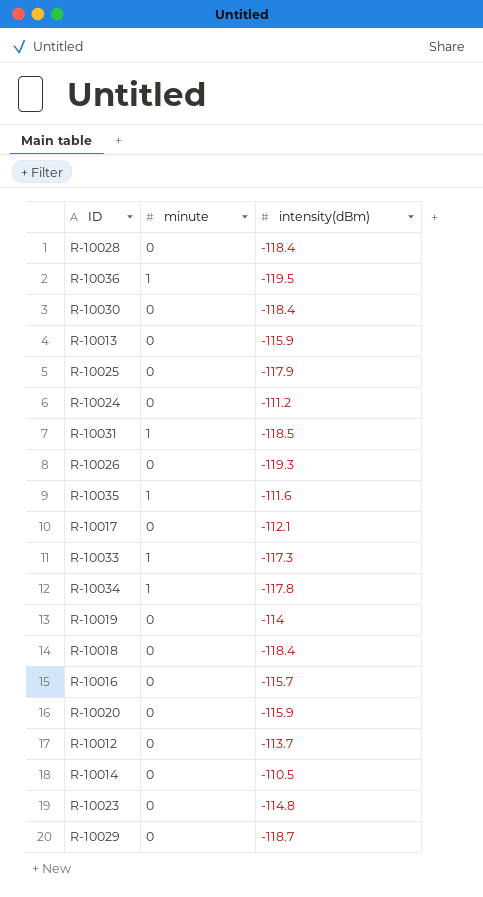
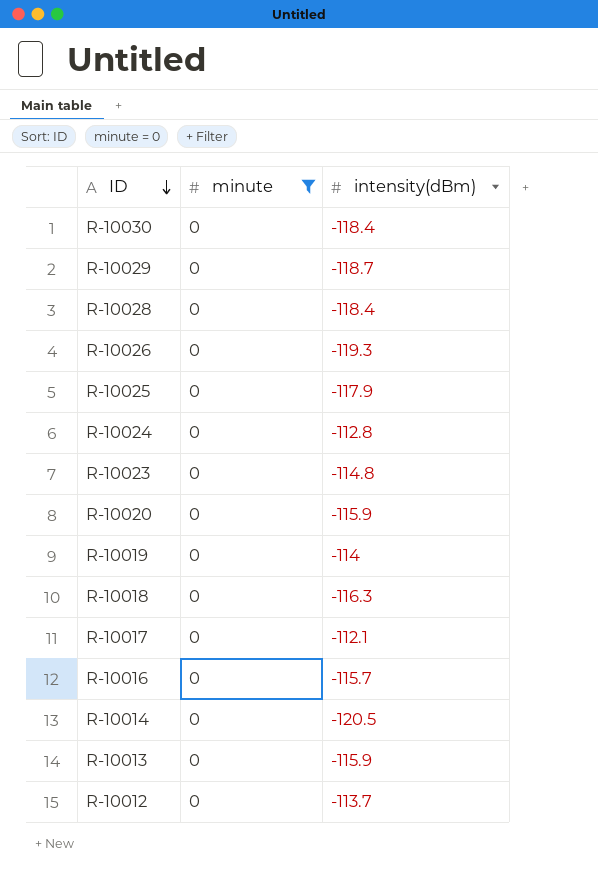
filter: none -> minute = 0
row order: none -> ID descending
R-10024 | intensity(dBm): -111.2 -> -112.8
R-10018 | intensity(dBm): -118.4 -> -116.3
R-10014 | intensity(dBm): -110.5 -> -120.5

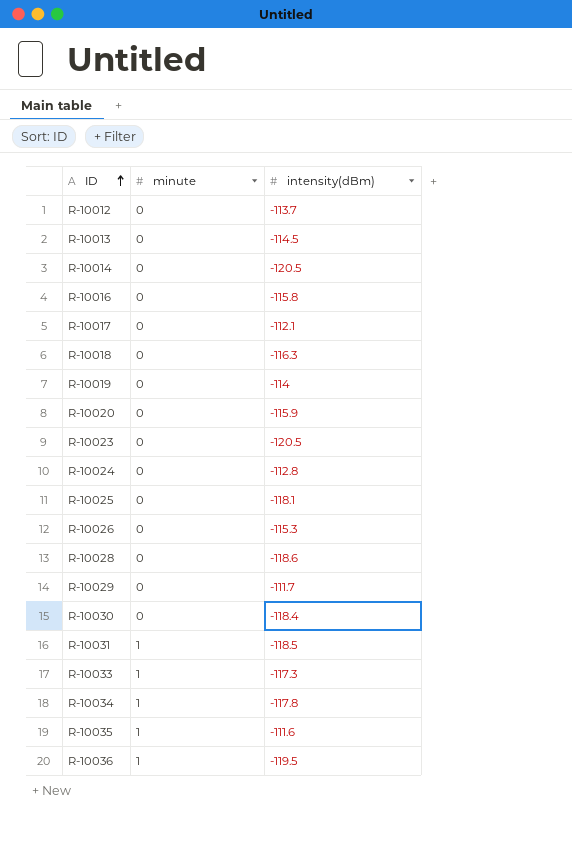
filter: minute = 0 -> none
row order: ID descending -> ID ascending
R-10013 | intensity(dBm): -115.9 -> -114.5
R-10016 | intensity(dBm): -115.7 -> -115.8
R-10023 | intensity(dBm): -114.8 -> -120.5
R-10025 | intensity(dBm): -117.9 -> -118.1
R-10026 | intensity(dBm): -119.3 -> -115.3
R-10028 | intensity(dBm): -118.4 -> -118.6
R-10029 | intensity(dBm): -118.7 -> -111.7

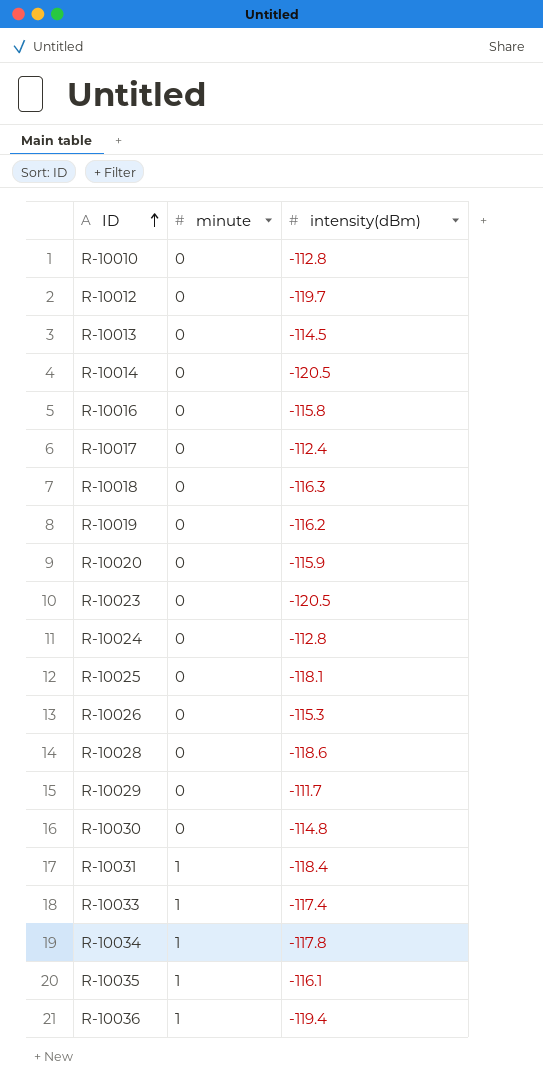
row R-10010: none -> 0 | -112.8
R-10012 | intensity(dBm): -113.7 -> -119.7
R-10017 | intensity(dBm): -112.1 -> -112.4
R-10019 | intensity(dBm): -114 -> -116.2
R-10030 | intensity(dBm): -118.4 -> -114.8
R-10031 | intensity(dBm): -118.5 -> -118.4
R-10033 | intensity(dBm): -117.3 -> -117.4
R-10035 | intensity(dBm): -111.6 -> -116.1
R-10036 | intensity(dBm): -119.5 -> -119.4

